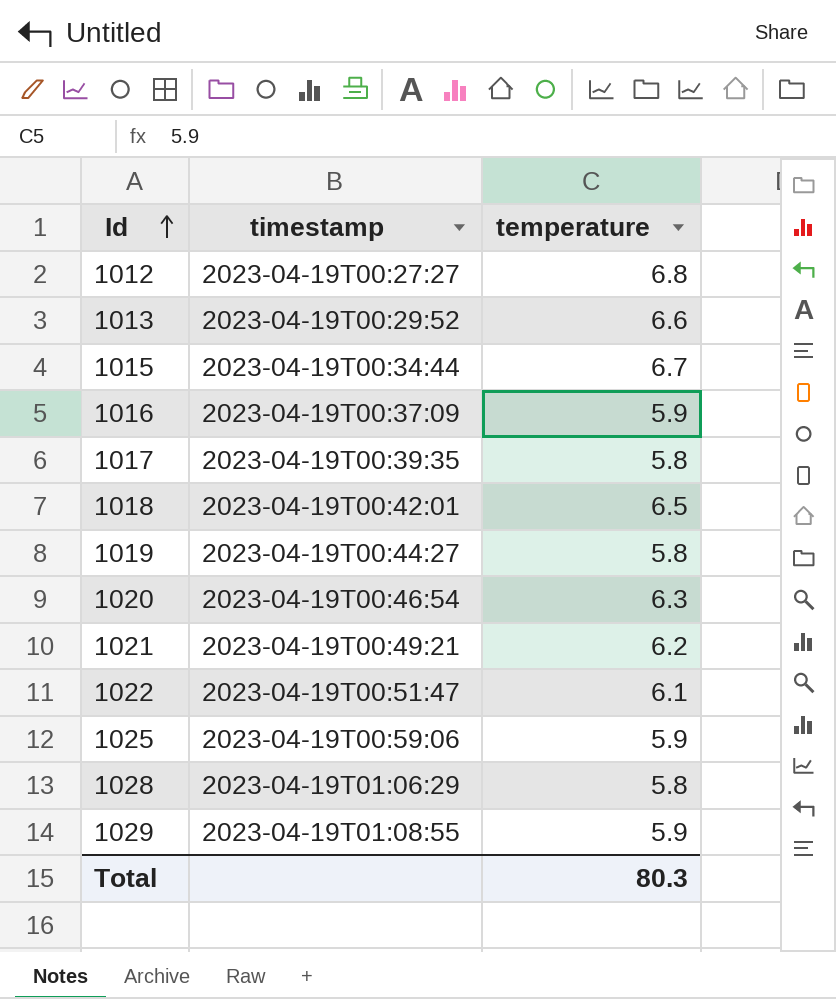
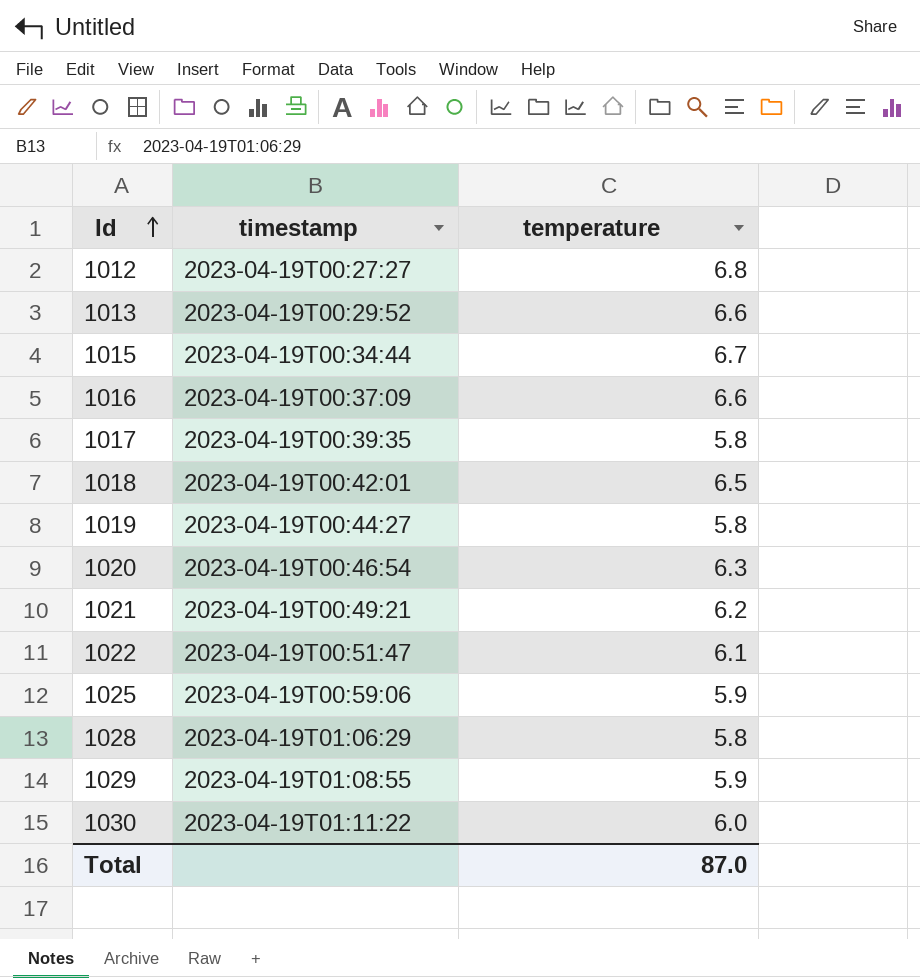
1016 | temperature: 5.9 -> 6.6
row 1030: none -> 2023-04-19T01:11:22 | 6.0
Total | temperature: 80.3 -> 87.0

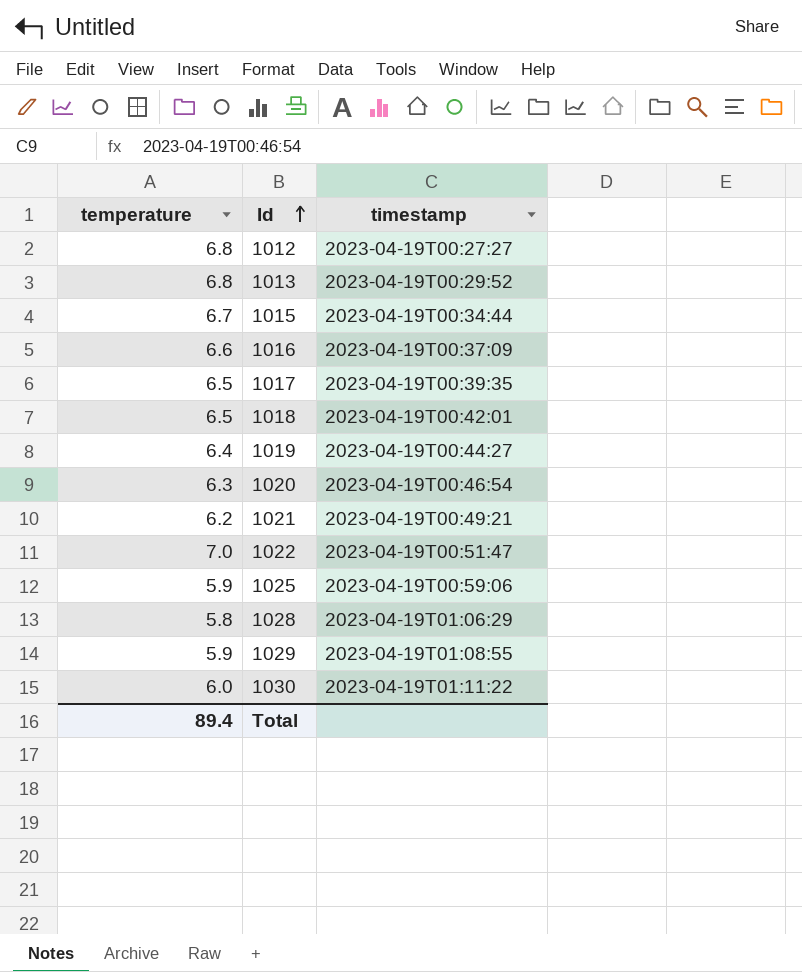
column temperature | position: 3 -> 1
1013 | temperature: 6.6 -> 6.8
1017 | temperature: 5.8 -> 6.5
1019 | temperature: 5.8 -> 6.4
1022 | temperature: 6.1 -> 7.0
Total | temperature: 87.0 -> 89.4

